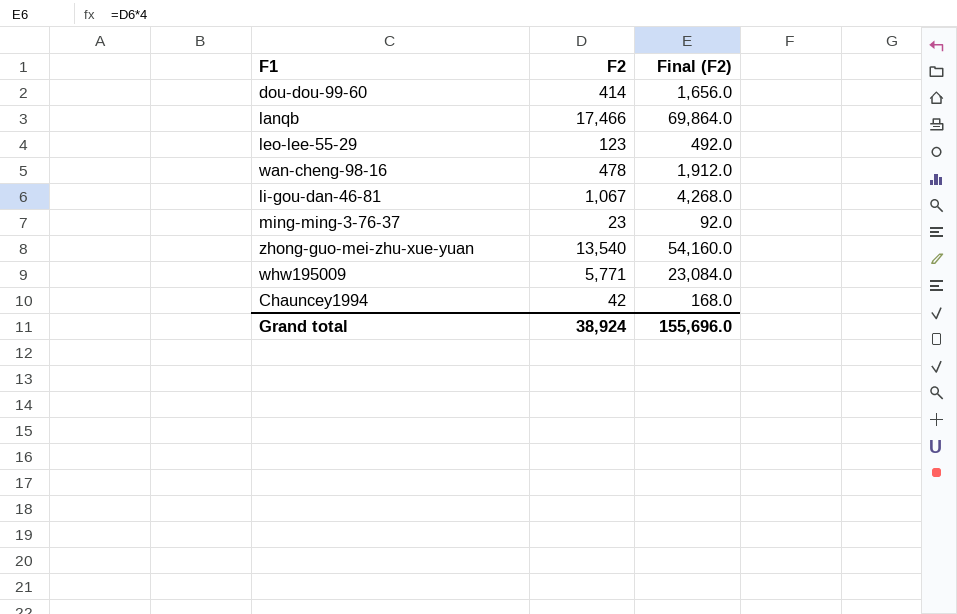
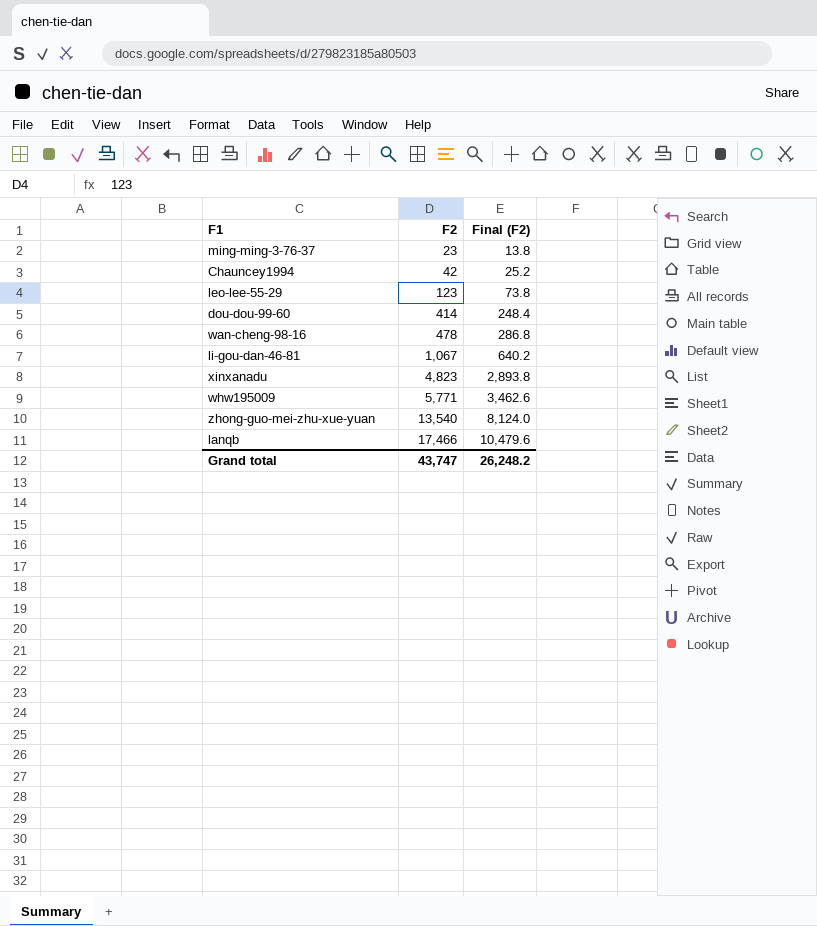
row order: none -> F2 ascending
column Final (F2) | formula: [F2] * 4 -> [F2] * 0.6
row xinxanadu: none -> 4,823 | 2,893.8
Grand total | F2: 38,924 -> 43,747
Grand total | Final (F2): 155,696.0 -> 26,248.2

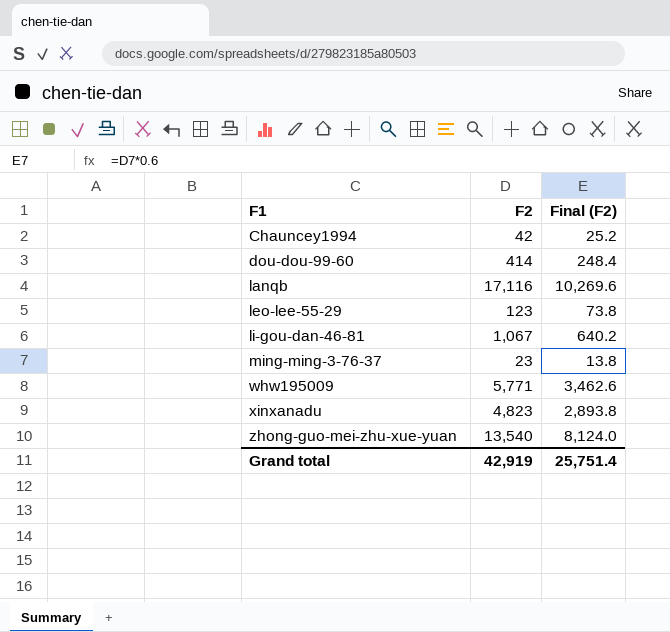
row order: F2 ascending -> F1 ascending
row wan-cheng-98-16: 478 | 286.8 -> none
lanqb | F2: 17,466 -> 17,116
lanqb | Final (F2): 10,479.6 -> 10,269.6
Grand total | F2: 43,747 -> 42,919
Grand total | Final (F2): 26,248.2 -> 25,751.4

